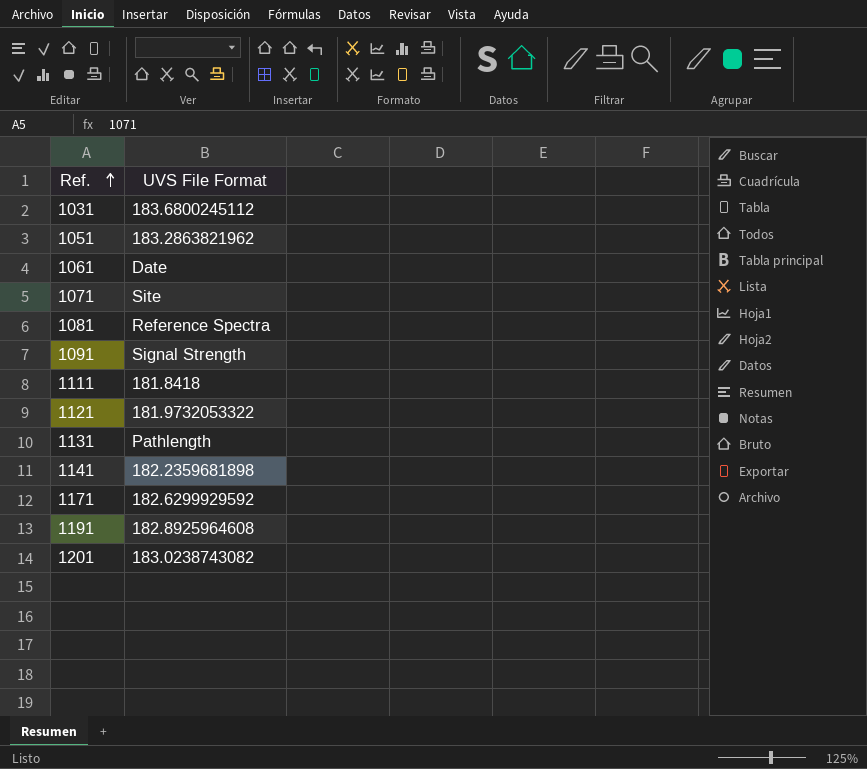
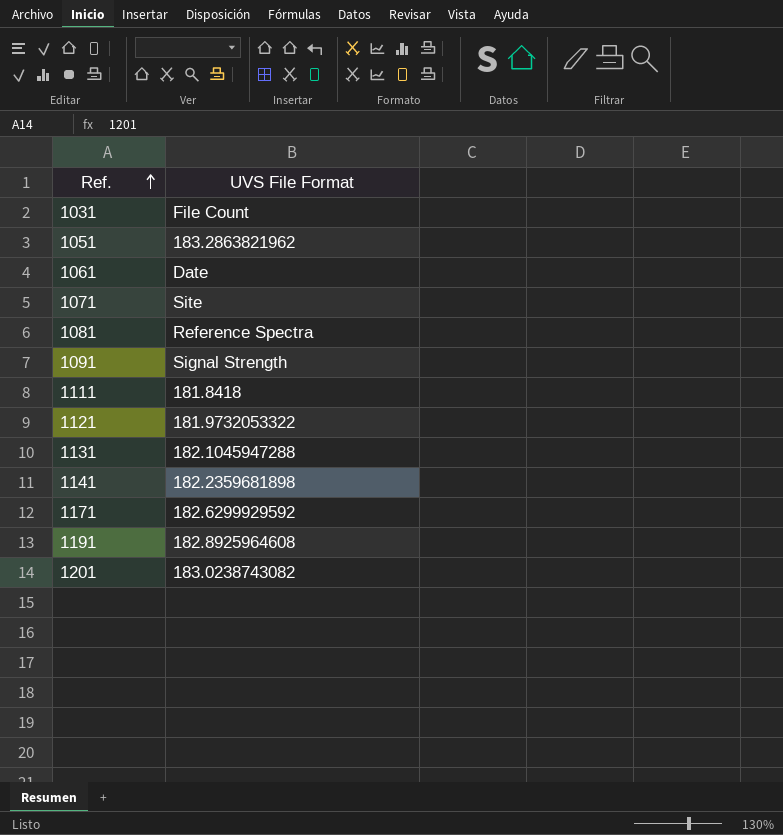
1031 | UVS File Format: 183.6800245112 -> File Count
1131 | UVS File Format: Pathlength -> 182.1045947288

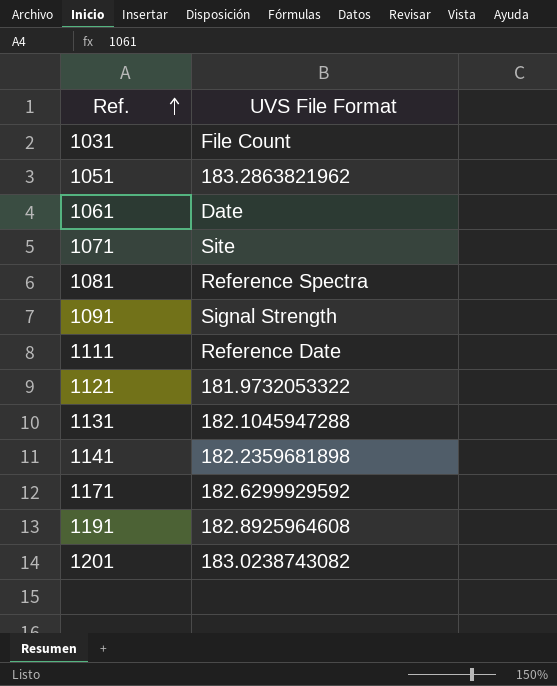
1111 | UVS File Format: 181.8418 -> Reference Date

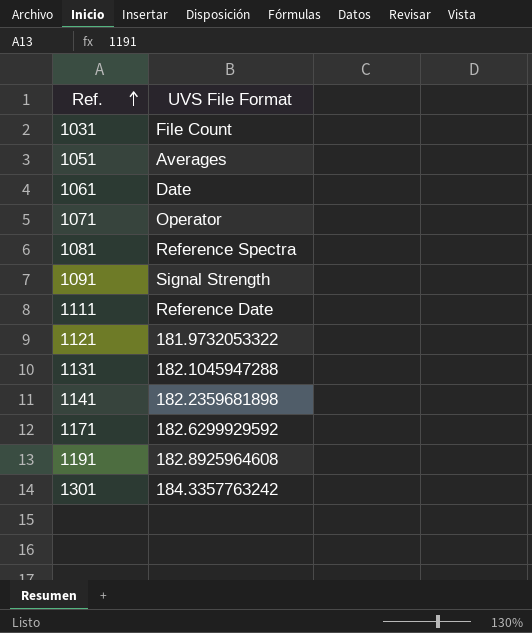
row 1201: 183.0238743082 -> none
1051 | UVS File Format: 183.2863821962 -> Averages
1071 | UVS File Format: Site -> Operator
row 1301: none -> 184.3357763242

